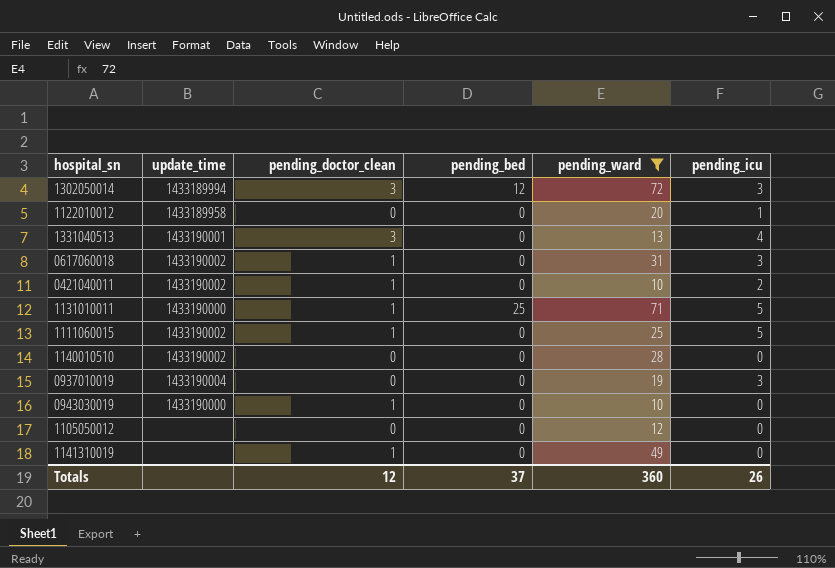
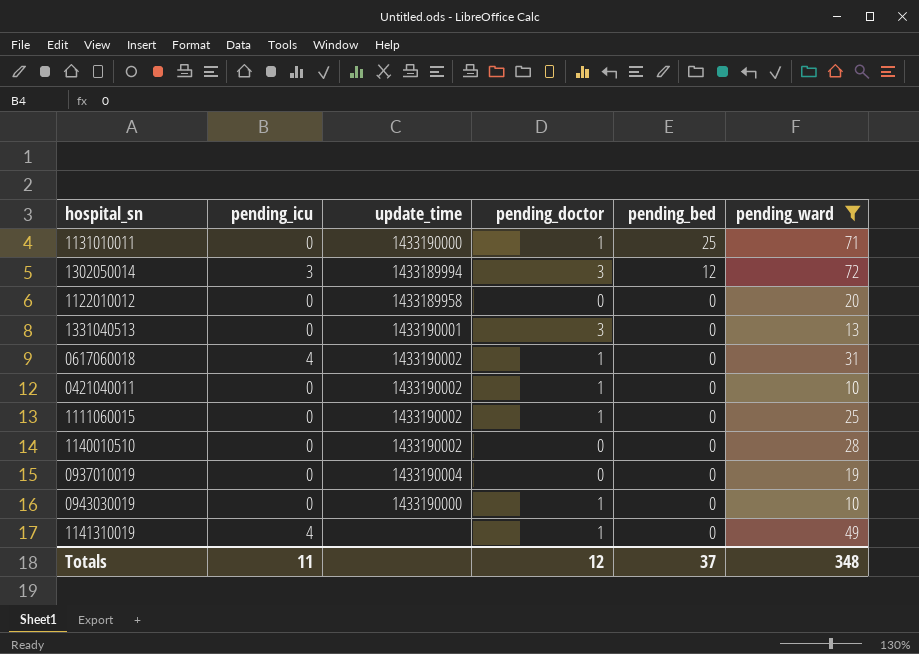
row order: none -> pending_bed descending
column pending_icu | position: 6 -> 2
column name: pending_doctor_clean -> pending_doctor
row 1105050012: none | 0 | 0 | 12 | 0 -> none
1131010011 | pending_icu: 5 -> 0
1122010012 | pending_icu: 1 -> 0
1331040513 | pending_icu: 4 -> 0
0617060018 | pending_icu: 3 -> 4
0421040011 | pending_icu: 2 -> 0
1111060015 | pending_icu: 5 -> 0
0937010019 | pending_icu: 3 -> 0
1141310019 | pending_icu: 0 -> 4
Totals | pending_icu: 26 -> 11
Totals | pending_ward: 360 -> 348

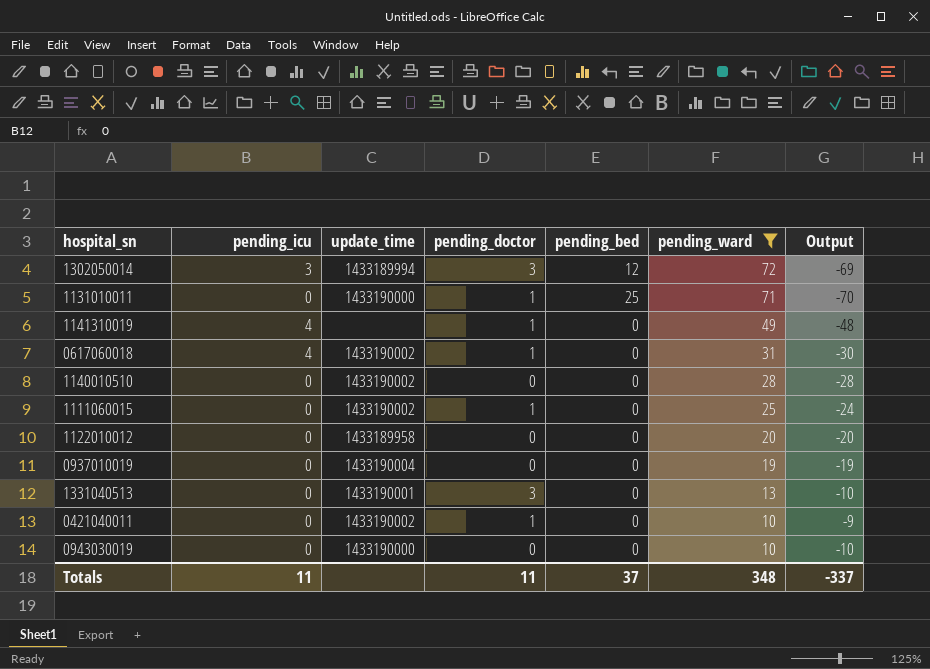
row order: pending_bed descending -> pending_ward descending
column Output | formula: none -> [pending_doctor] - [pending_ward]
0943030019 | pending_doctor: 1 -> 0
Totals | pending_doctor: 12 -> 11

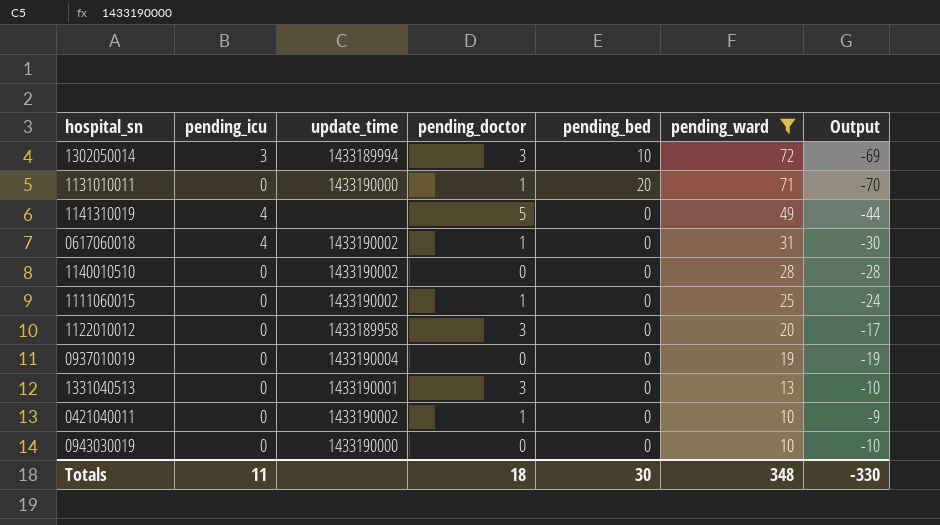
1302050014 | pending_bed: 12 -> 10
1131010011 | pending_bed: 25 -> 20
1141310019 | pending_doctor: 1 -> 5
1141310019 | Output: -48 -> -44
1122010012 | pending_doctor: 0 -> 3
1122010012 | Output: -20 -> -17
Totals | pending_doctor: 11 -> 18
Totals | pending_bed: 37 -> 30
Totals | Output: -337 -> -330

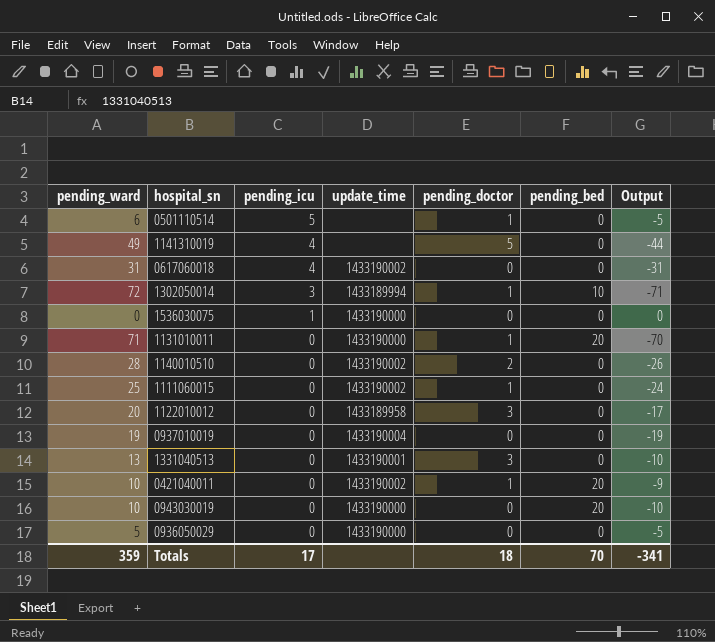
filter: pending_ward >= 10 -> none
row order: pending_ward descending -> pending_icu descending
column pending_ward | position: 6 -> 1
0617060018 | pending_doctor: 1 -> 0
0617060018 | Output: -30 -> -31
1302050014 | pending_doctor: 3 -> 1
1302050014 | Output: -69 -> -71
1140010510 | pending_doctor: 0 -> 2
1140010510 | Output: -28 -> -26
0421040011 | pending_bed: 0 -> 20
0943030019 | pending_bed: 0 -> 20
Totals | pending_ward: 348 -> 359
Totals | pending_icu: 11 -> 17
Totals | pending_bed: 30 -> 70
Totals | Output: -330 -> -341

